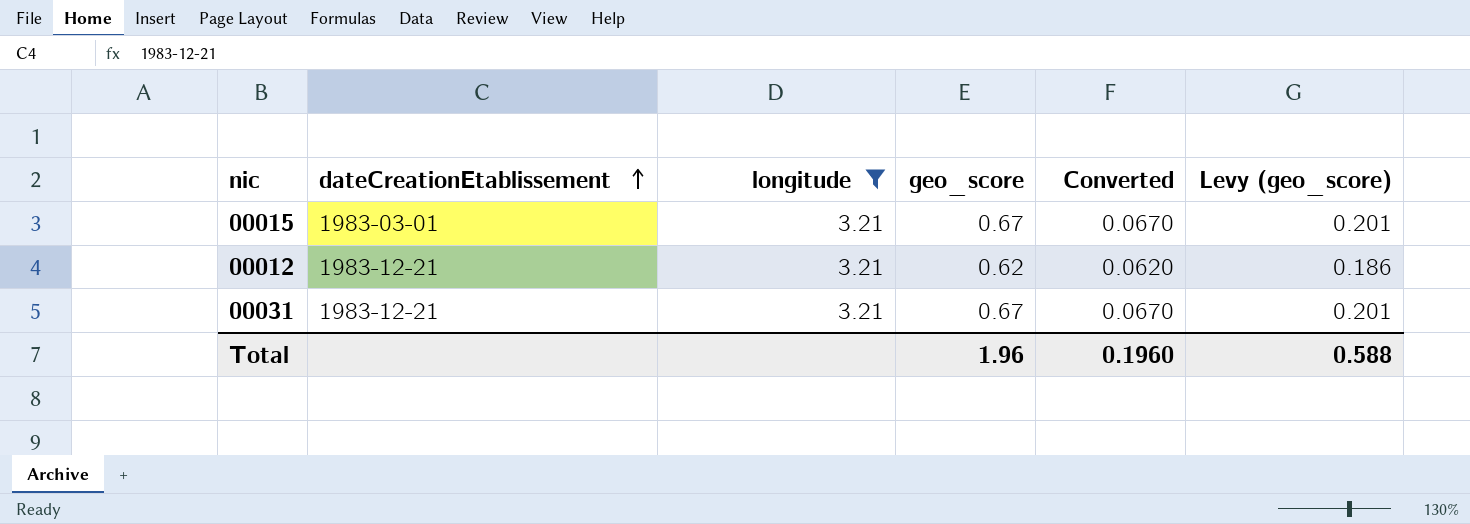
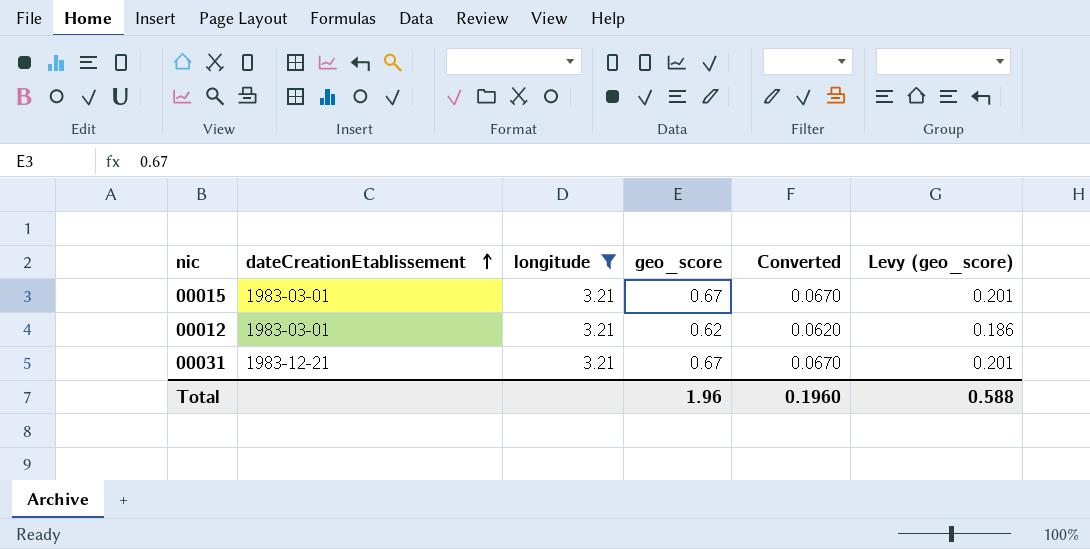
00012 | dateCreationEtablissement: 1983-12-21 -> 1983-03-01

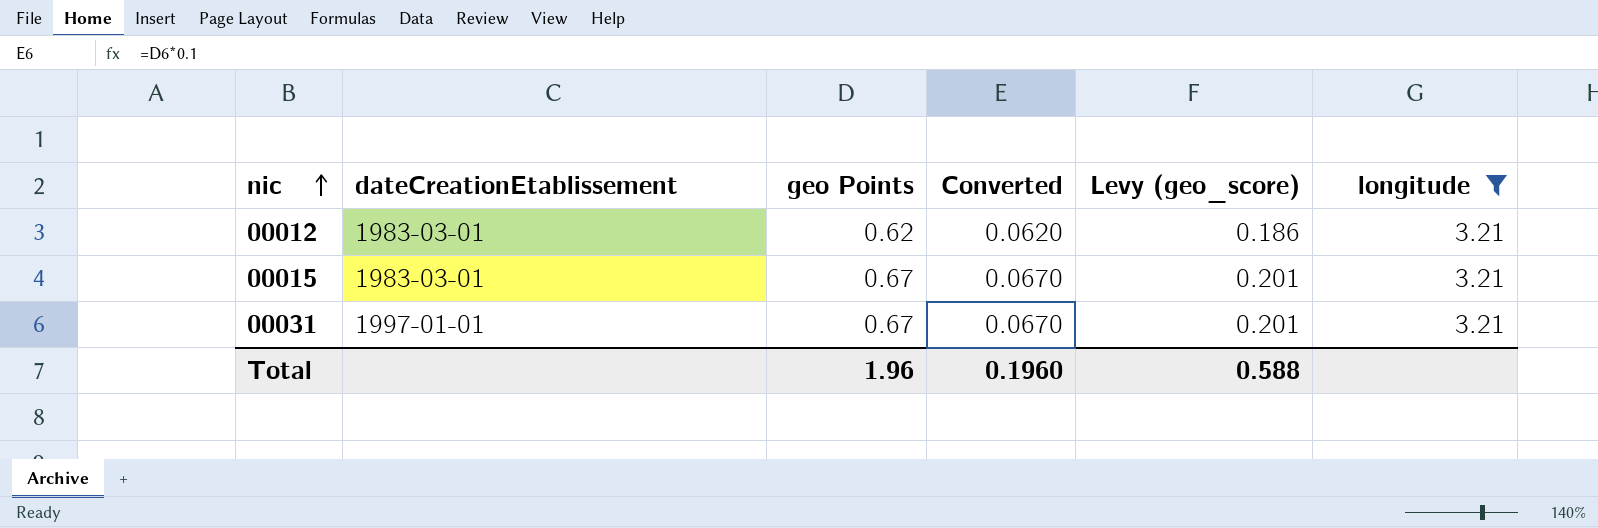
row order: dateCreationEtablissement ascending -> nic ascending
column name: geo_score -> geo Points
column longitude | position: 3 -> 6
00031 | dateCreationEtablissement: 1983-12-21 -> 1997-01-01

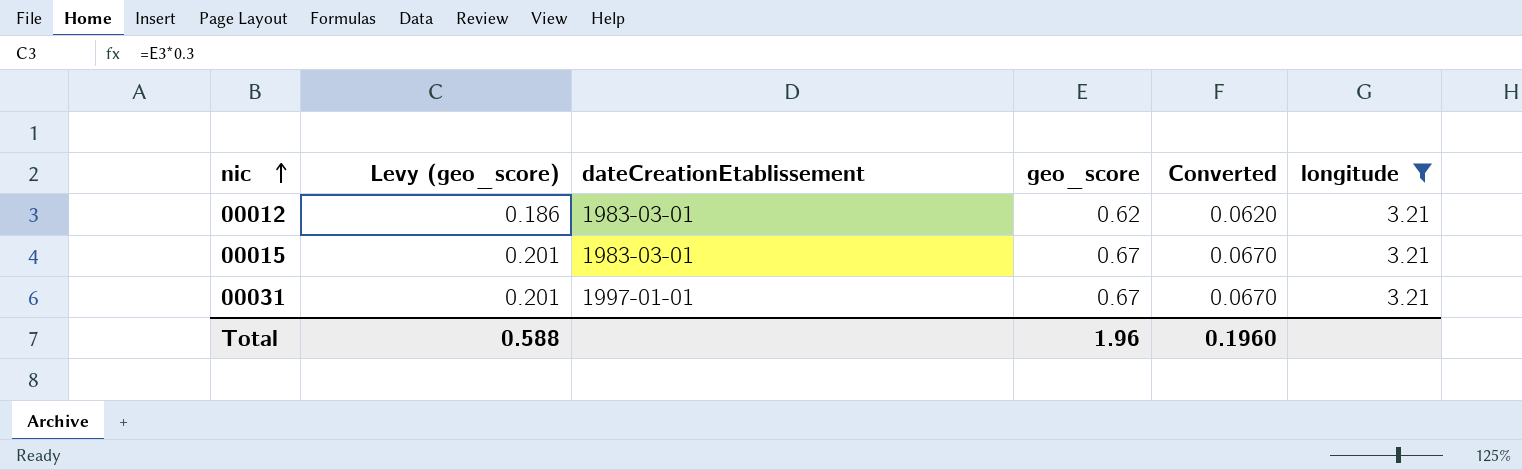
column Levy (geo_score) | position: 5 -> 2
column name: geo Points -> geo_score

